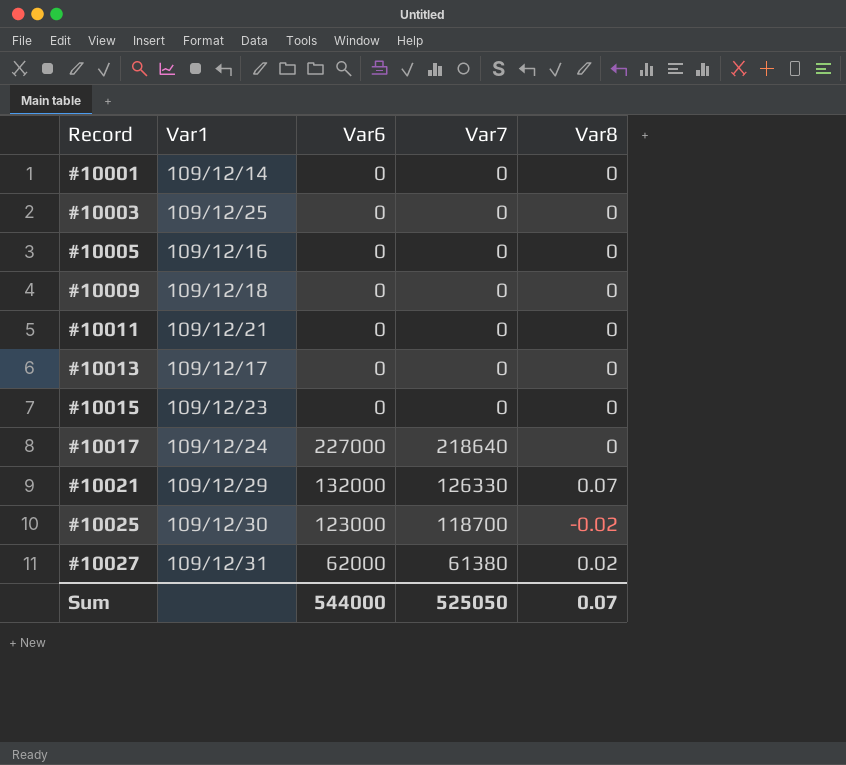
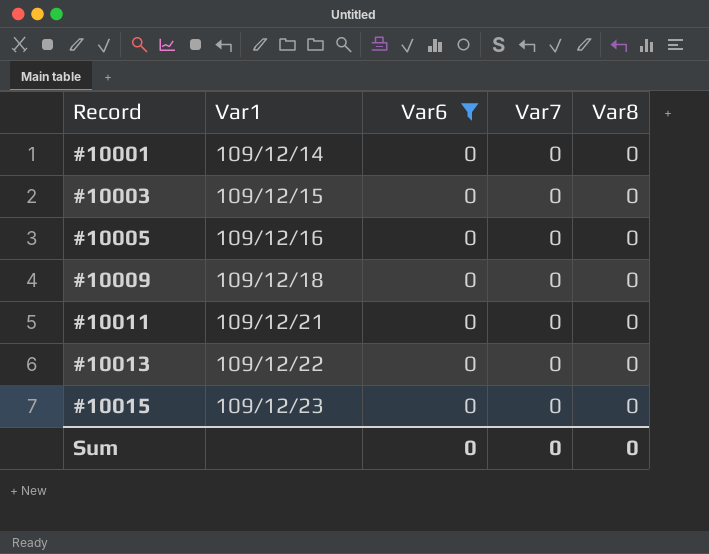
filter: none -> Var6 = 0
#10003 | Var1: 109/12/25 -> 109/12/15
#10013 | Var1: 109/12/17 -> 109/12/22
Sum | Var6: 544000 -> 0
Sum | Var7: 525050 -> 0
Sum | Var8: 0.07 -> 0

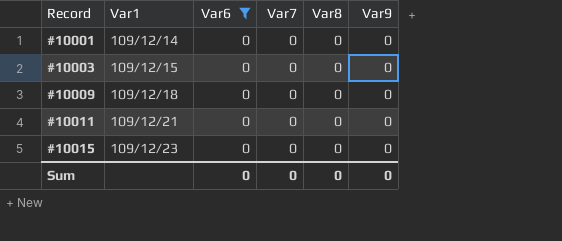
column Var9 | position: none -> 6
row #10005: 109/12/16 | 0 | 0 | 0 -> none
row #10013: 109/12/22 | 0 | 0 | 0 -> none

